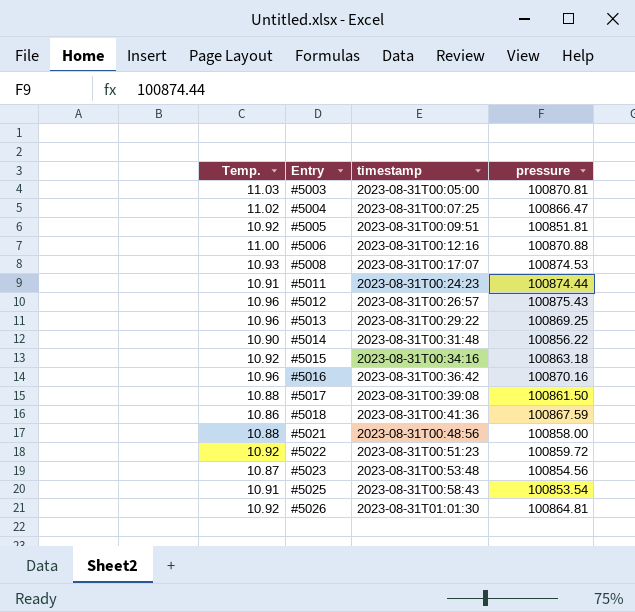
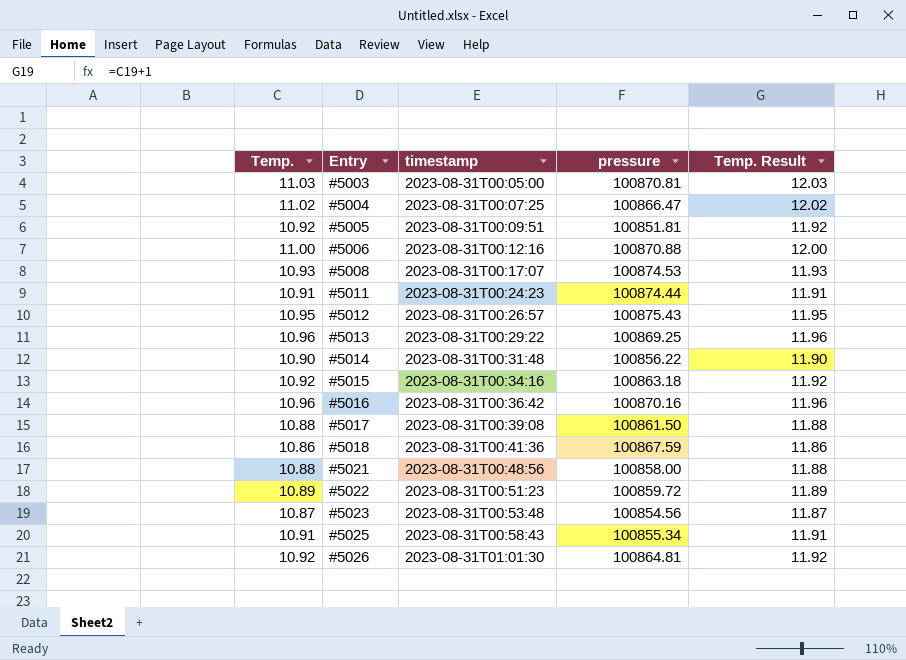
column Temp. Result | formula: none -> [Temp.] + 1
#5012 | Temp.: 10.96 -> 10.95
#5022 | Temp.: 10.92 -> 10.89
#5025 | pressure: 100853.54 -> 100855.34

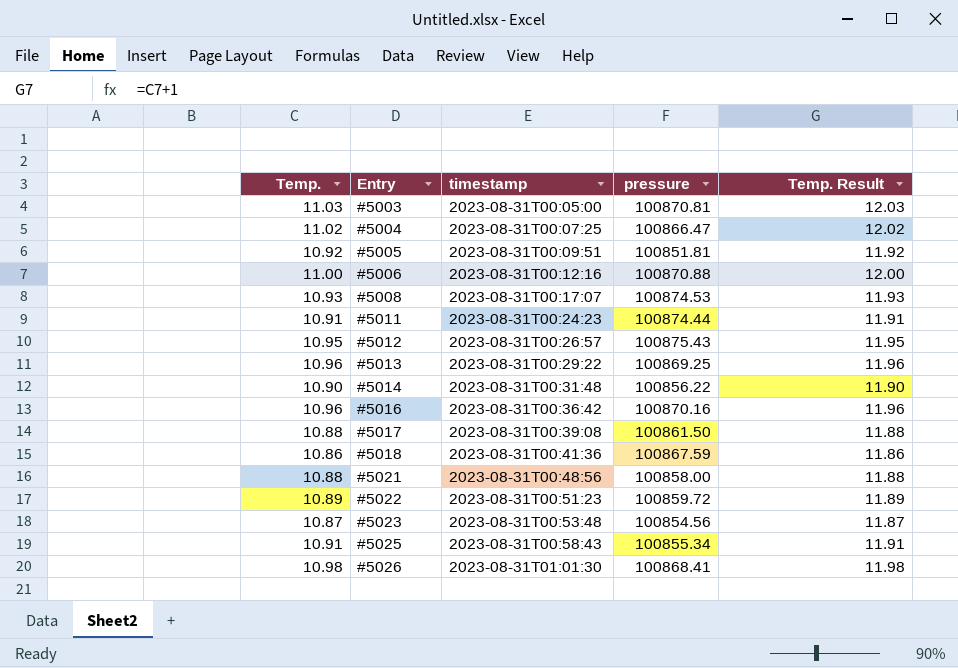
row #5015: 10.92 | 2023-08-31T00:34:16 | 100863.18 | 11.92 -> none
#5026 | Temp.: 10.92 -> 10.98
#5026 | pressure: 100864.81 -> 100868.41
#5026 | Temp. Result: 11.92 -> 11.98

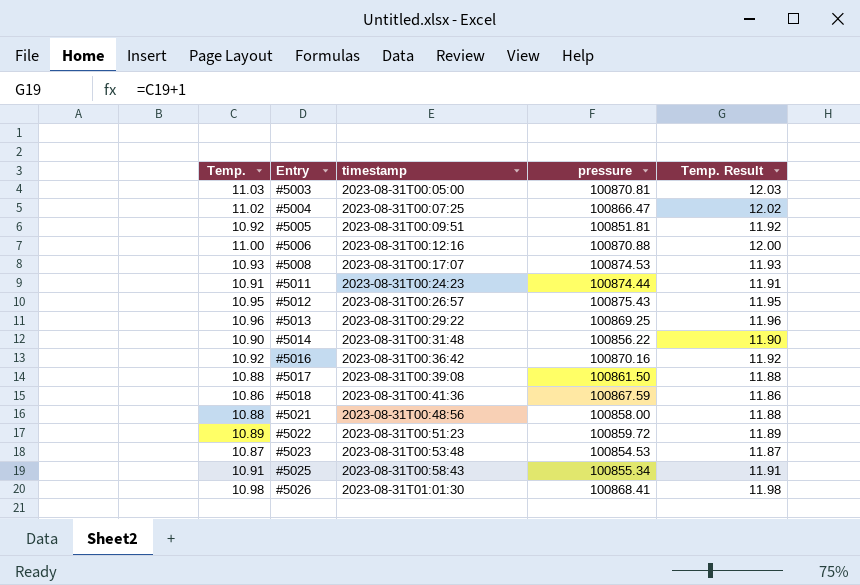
#5016 | Temp.: 10.96 -> 10.92
#5016 | Temp. Result: 11.96 -> 11.92
#5023 | pressure: 100854.56 -> 100854.53

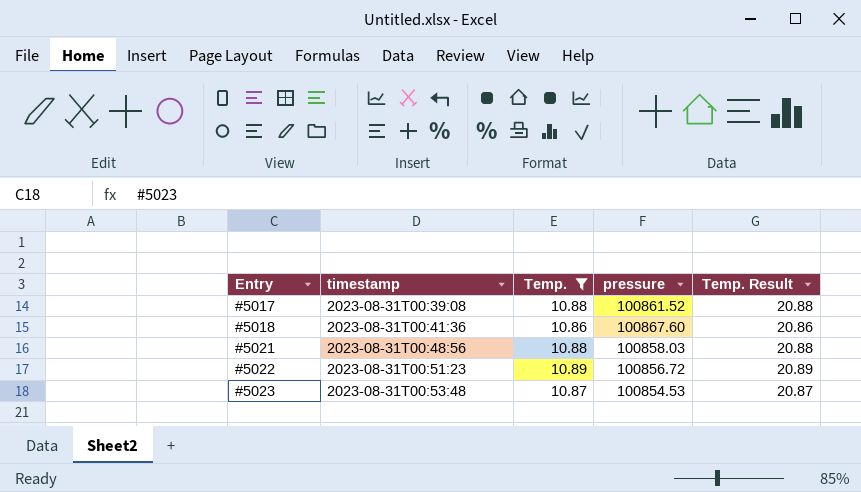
filter: none -> Temp. <= 10.89
column Temp. | position: 1 -> 3
column Temp. Result | formula: [Temp.] + 1 -> [Temp.] + 10
#5017 | pressure: 100861.50 -> 100861.52
#5018 | pressure: 100867.59 -> 100867.60
#5021 | pressure: 100858.00 -> 100858.03
#5022 | pressure: 100859.72 -> 100856.72

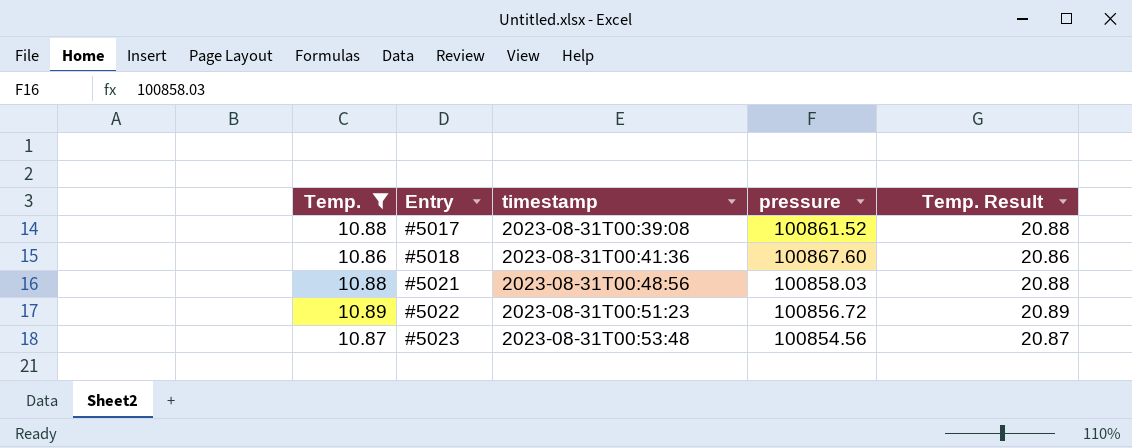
column Temp. | position: 3 -> 1
#5023 | pressure: 100854.53 -> 100854.56

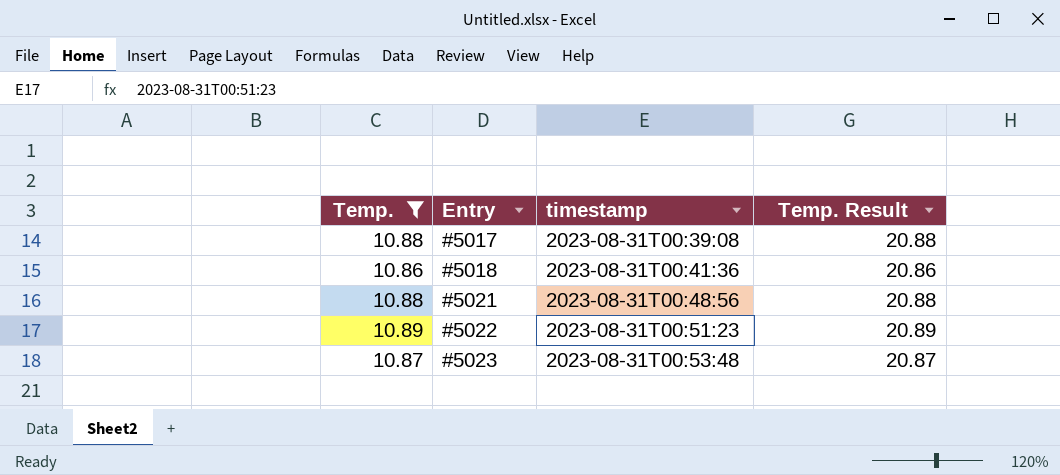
column pressure | position: 4 -> none

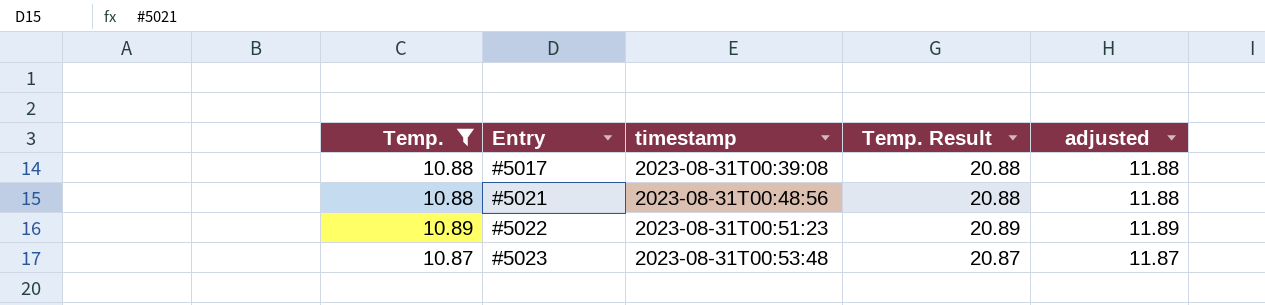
column adjusted | formula: none -> [Temp.] + 1
row #5018: 10.86 | 2023-08-31T00:41:36 | 20.86 -> none

